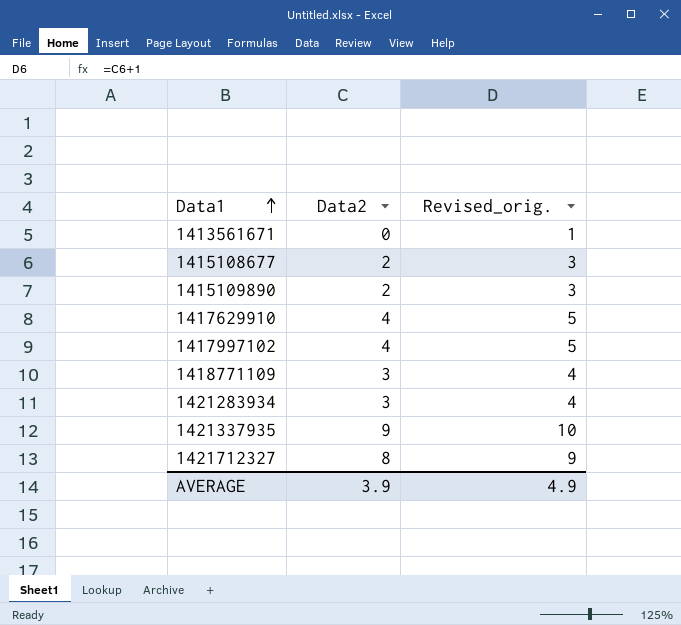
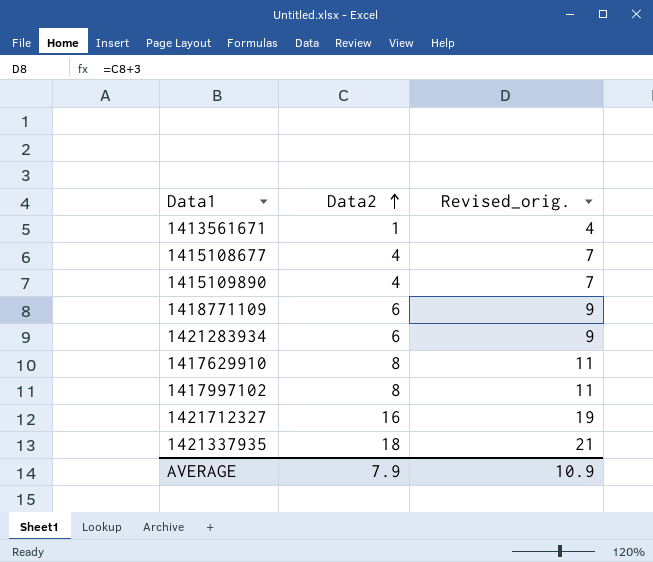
row order: Data1 ascending -> Data2 ascending
column Revised_orig. | formula: [Data2] + 1 -> [Data2] + 3
1413561671 | Data2: 0 -> 1
1415108677 | Data2: 2 -> 4
1415109890 | Data2: 2 -> 4
1418771109 | Data2: 3 -> 6
1421283934 | Data2: 3 -> 6
1417629910 | Data2: 4 -> 8
1417997102 | Data2: 4 -> 8
1421712327 | Data2: 8 -> 16
1421337935 | Data2: 9 -> 18
AVERAGE | Data2: 3.9 -> 7.9
AVERAGE | Revised_orig.: 4.9 -> 10.9

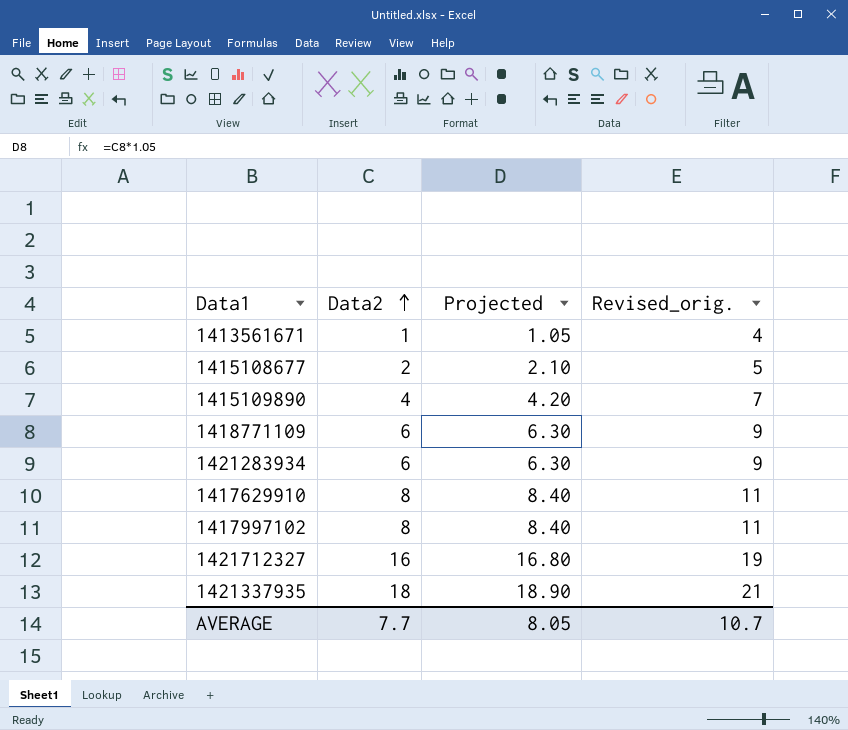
column Projected | formula: none -> [Data2] * 1.05
1415108677 | Data2: 4 -> 2
1415108677 | Revised_orig.: 7 -> 5
AVERAGE | Data2: 7.9 -> 7.7
AVERAGE | Revised_orig.: 10.9 -> 10.7

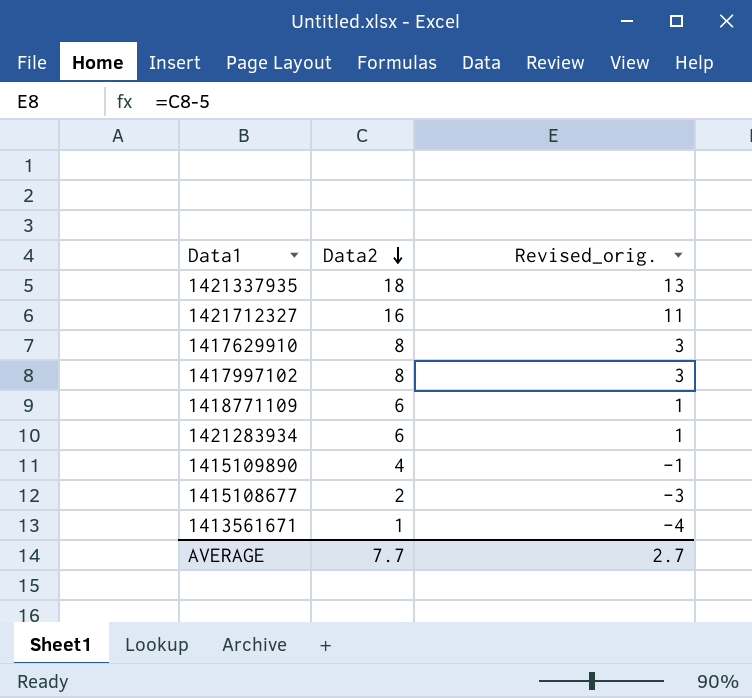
row order: Data2 ascending -> Data2 descending
column Projected | formula: [Data2] * 1.05 -> none
column Revised_orig. | formula: [Data2] + 3 -> [Data2] - 5
AVERAGE | Revised_orig.: 10.7 -> 2.7

